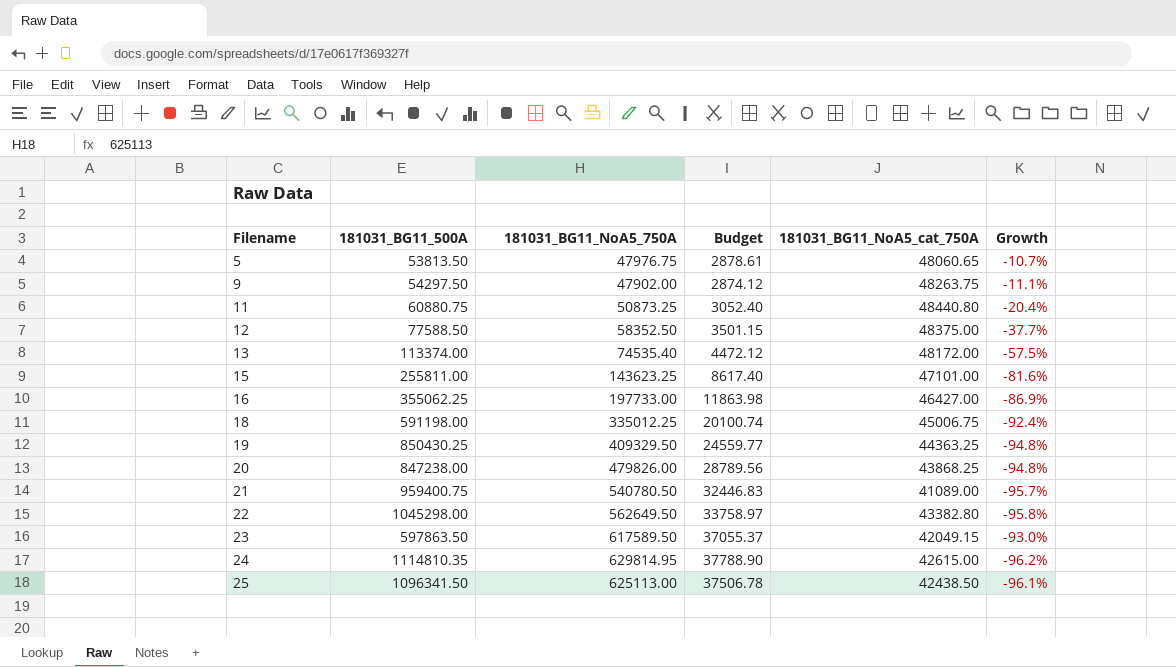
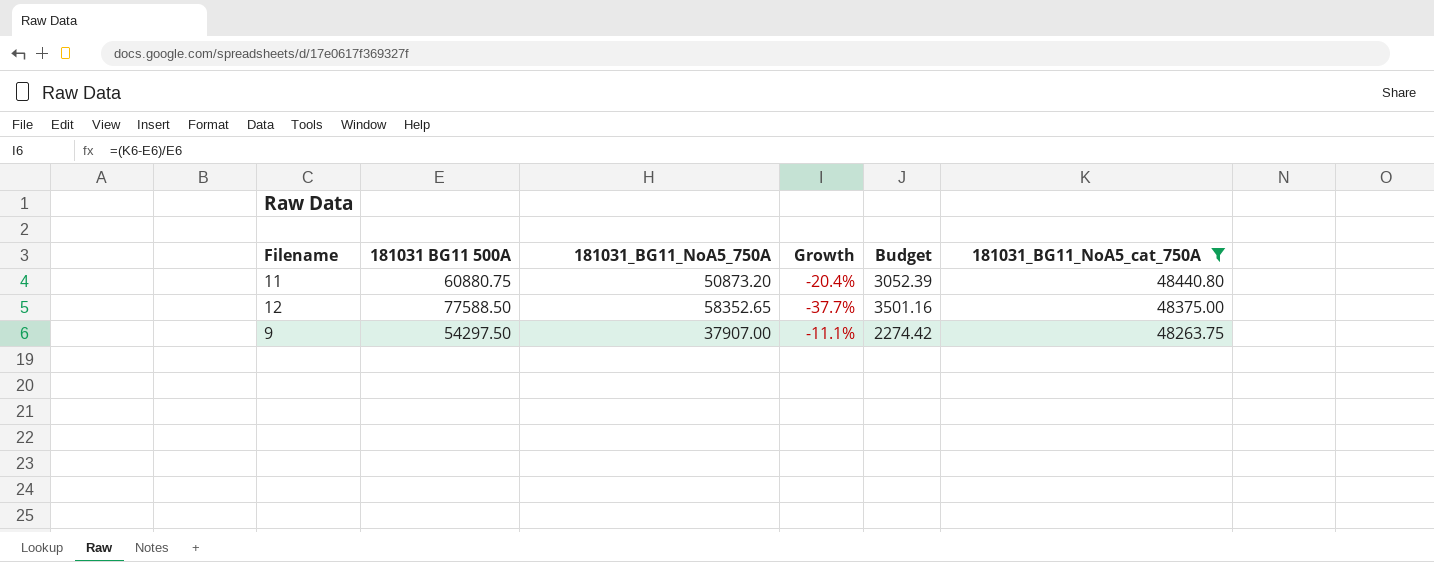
filter: none -> 181031_BG11_NoA5_cat_750A >= 48263.75
row order: Filename ascending -> 181031_BG11_NoA5_cat_750A descending
column name: 181031_BG11_500A -> 181031 BG11 500A
column Growth | position: 6 -> 4
11 | 181031_BG11_NoA5_750A: 50873.25 -> 50873.20
11 | Budget: 3052.40 -> 3052.39
12 | 181031_BG11_NoA5_750A: 58352.50 -> 58352.65
12 | Budget: 3501.15 -> 3501.16
9 | 181031_BG11_NoA5_750A: 47902.00 -> 37907.00
9 | Budget: 2874.12 -> 2274.42

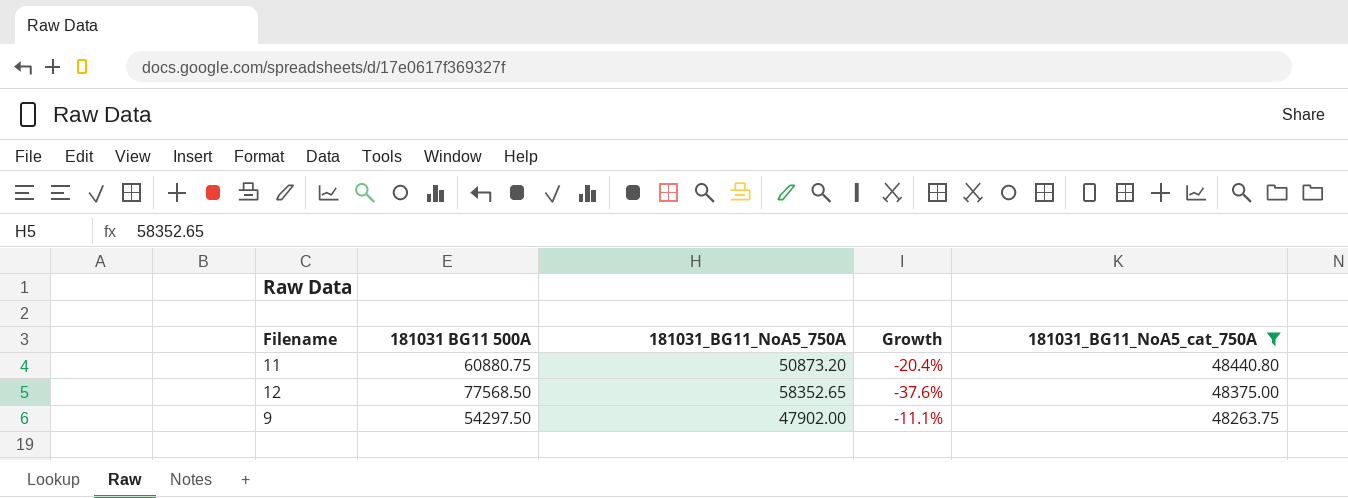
column Budget | formula: [181031_BG11_NoA5_750A] * 0.06 -> none
12 | 181031 BG11 500A: 77588.50 -> 77568.50
12 | Growth: -37.7% -> -37.6%
9 | 181031_BG11_NoA5_750A: 37907.00 -> 47902.00

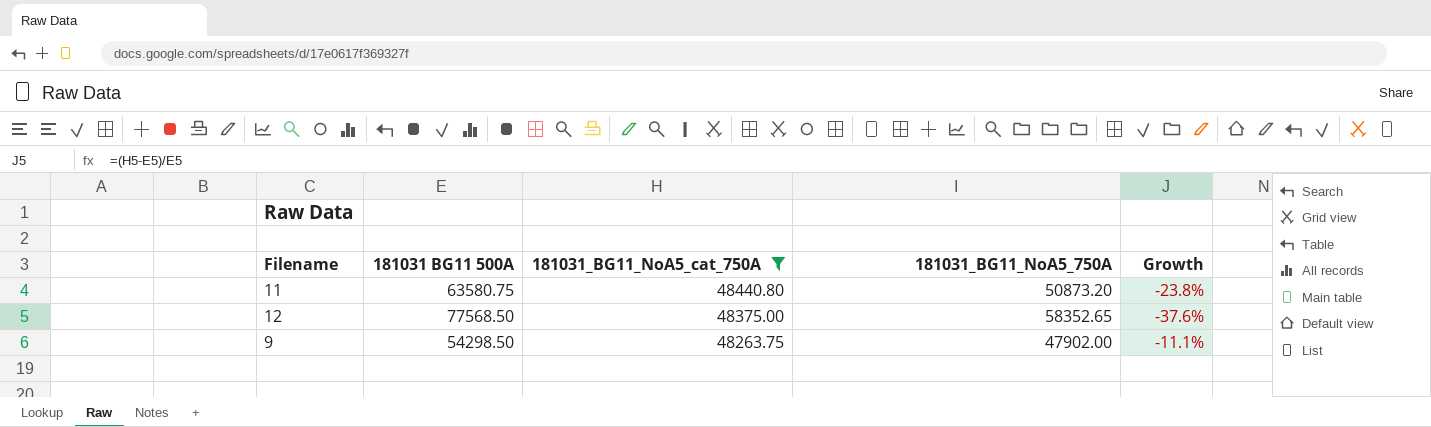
column 181031_BG11_NoA5_cat_750A | position: 5 -> 3
11 | 181031 BG11 500A: 60880.75 -> 63580.75
11 | Growth: -20.4% -> -23.8%
9 | 181031 BG11 500A: 54297.50 -> 54298.50

